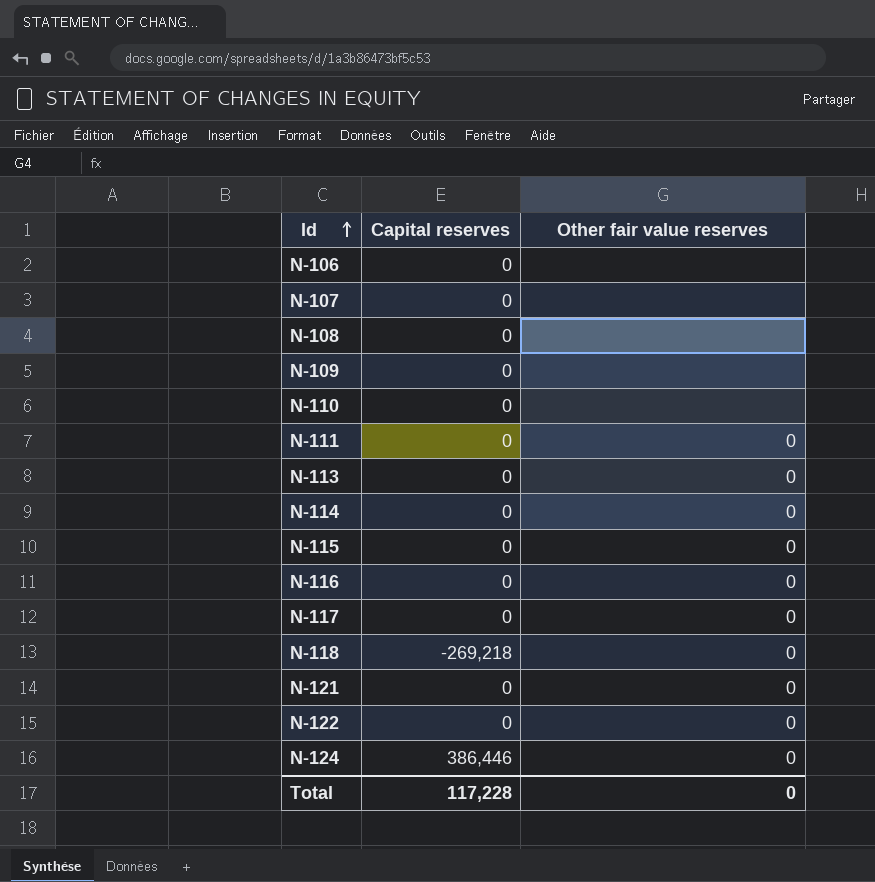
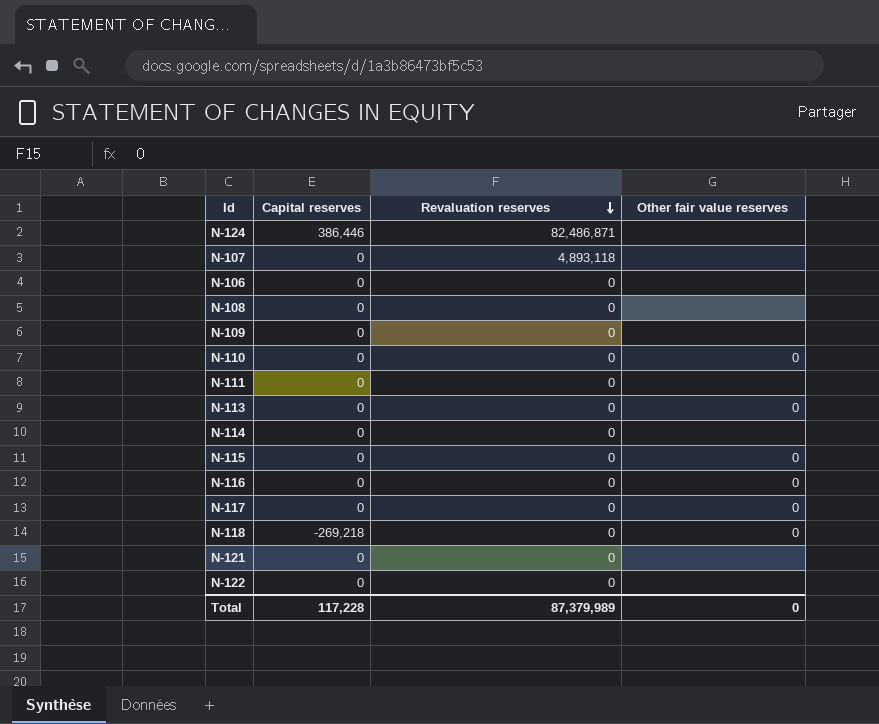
row order: Id ascending -> Revaluation reserves descending
column Revaluation reserves | position: none -> 3
N-124 | Other fair value reserves: 0 -> none
N-110 | Other fair value reserves: none -> 0
N-111 | Other fair value reserves: 0 -> none
N-114 | Other fair value reserves: 0 -> none
N-121 | Other fair value reserves: 0 -> none
N-122 | Other fair value reserves: 0 -> none

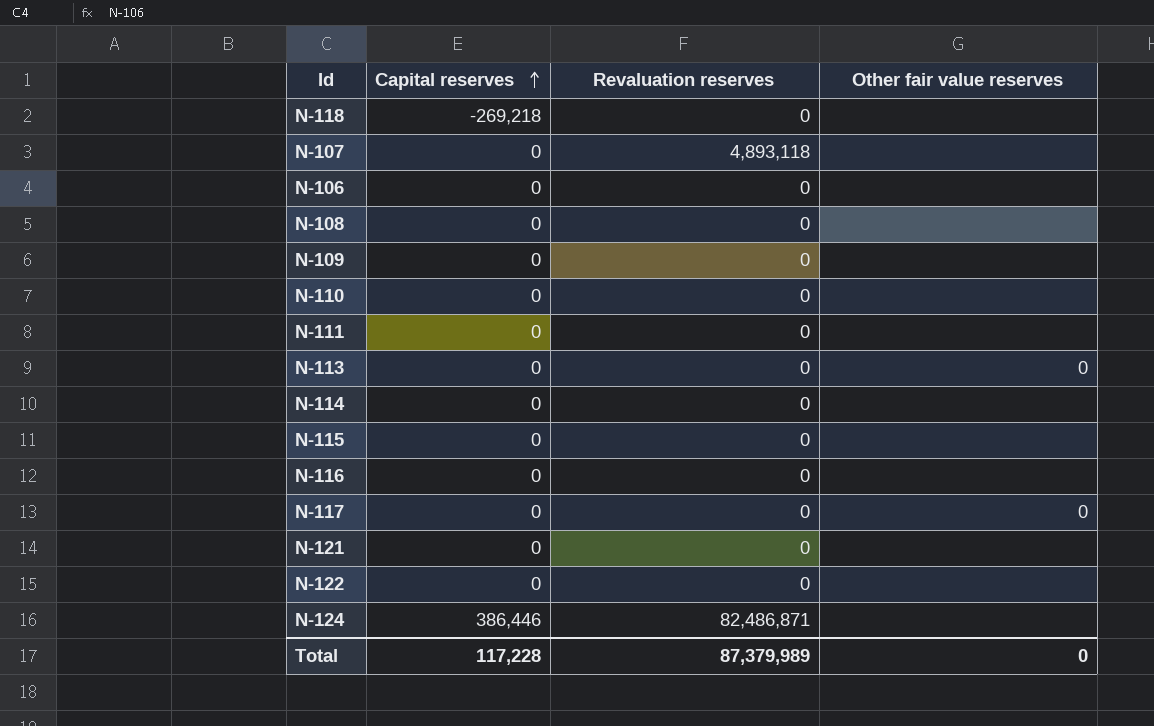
row order: Revaluation reserves descending -> Capital reserves ascending
N-118 | Other fair value reserves: 0 -> none
N-110 | Other fair value reserves: 0 -> none
N-115 | Other fair value reserves: 0 -> none
N-116 | Other fair value reserves: 0 -> none

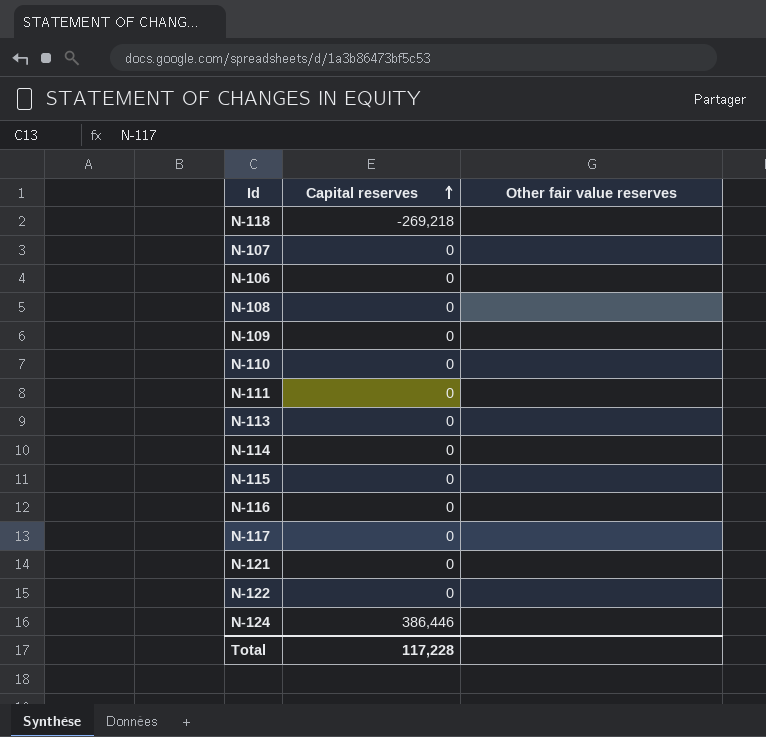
column Revaluation reserves | position: 3 -> none
N-113 | Other fair value reserves: 0 -> none
N-117 | Other fair value reserves: 0 -> none
Total | Other fair value reserves: 0 -> none

